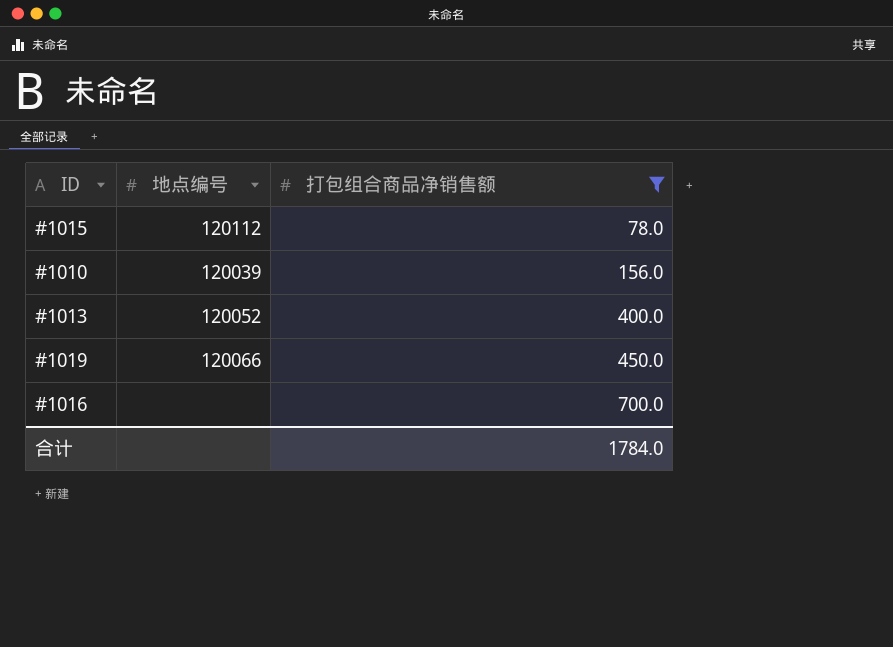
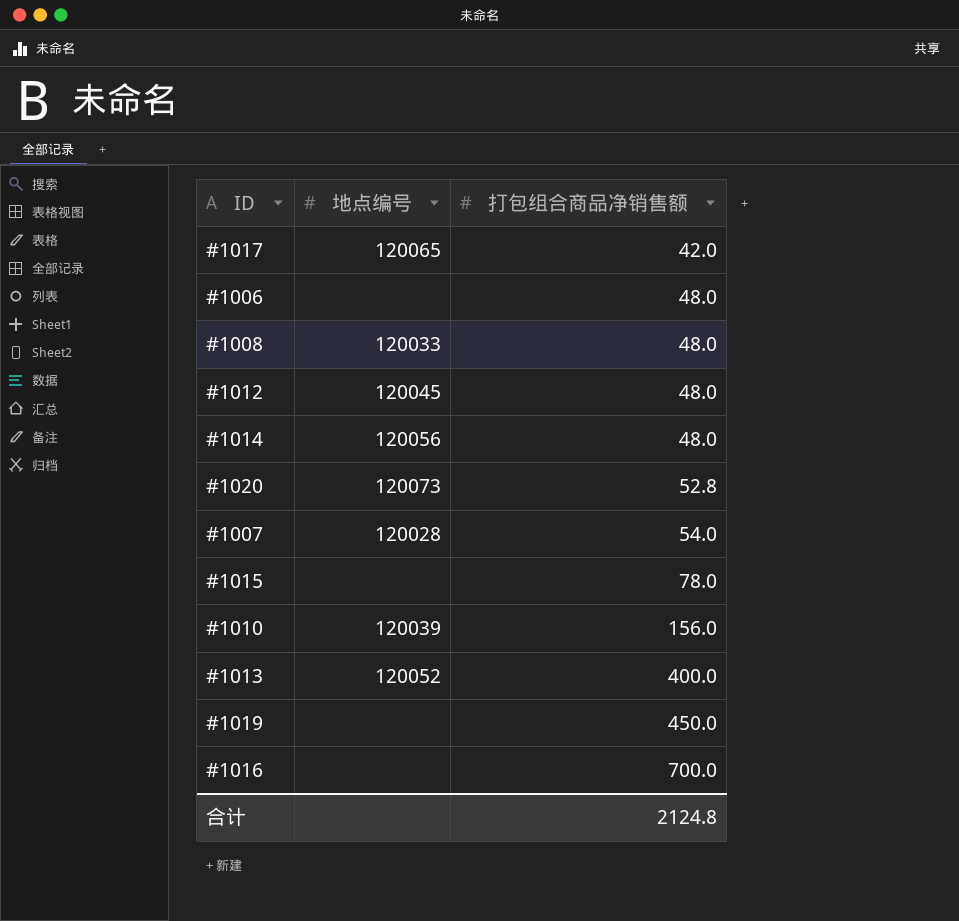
filter: 打包组合商品净销售额 >= 78.0 -> none
#1015 | 地点编号: 120112 -> none
#1019 | 地点编号: 120066 -> none
合计 | 打包组合商品净销售额: 1784.0 -> 2124.8

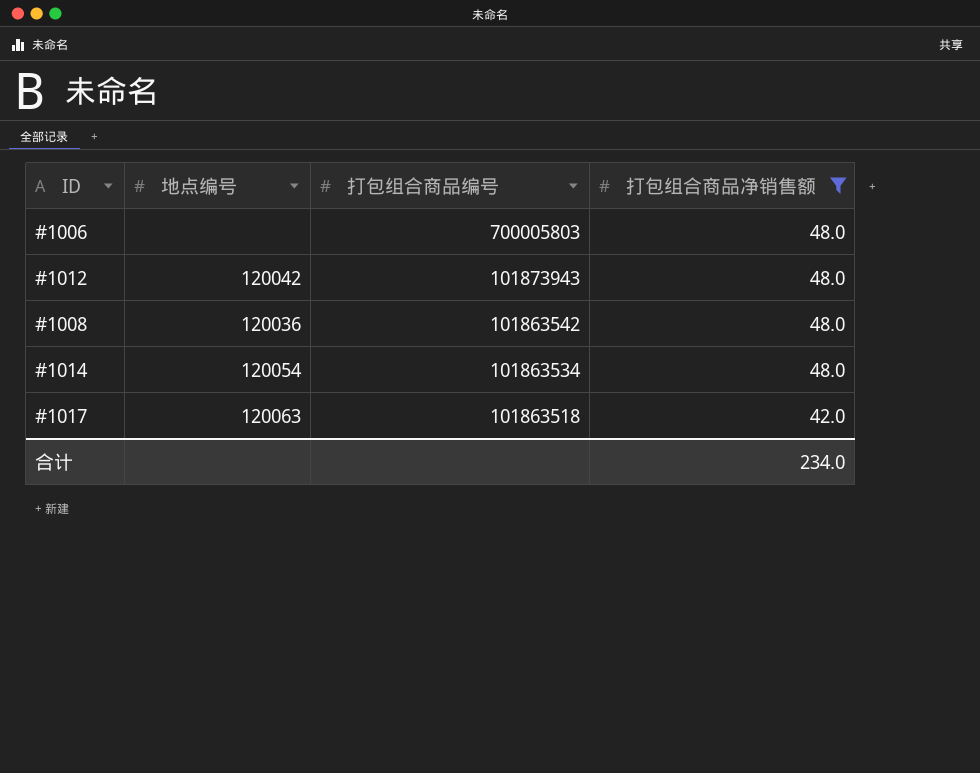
filter: none -> 打包组合商品净销售额 <= 48.0
row order: 打包组合商品净销售额 ascending -> 打包组合商品编号 descending
column 打包组合商品编号 | position: none -> 3
#1012 | 地点编号: 120045 -> 120042
#1008 | 地点编号: 120033 -> 120036
#1014 | 地点编号: 120056 -> 120054
#1017 | 地点编号: 120065 -> 120063
合计 | 打包组合商品净销售额: 2124.8 -> 234.0

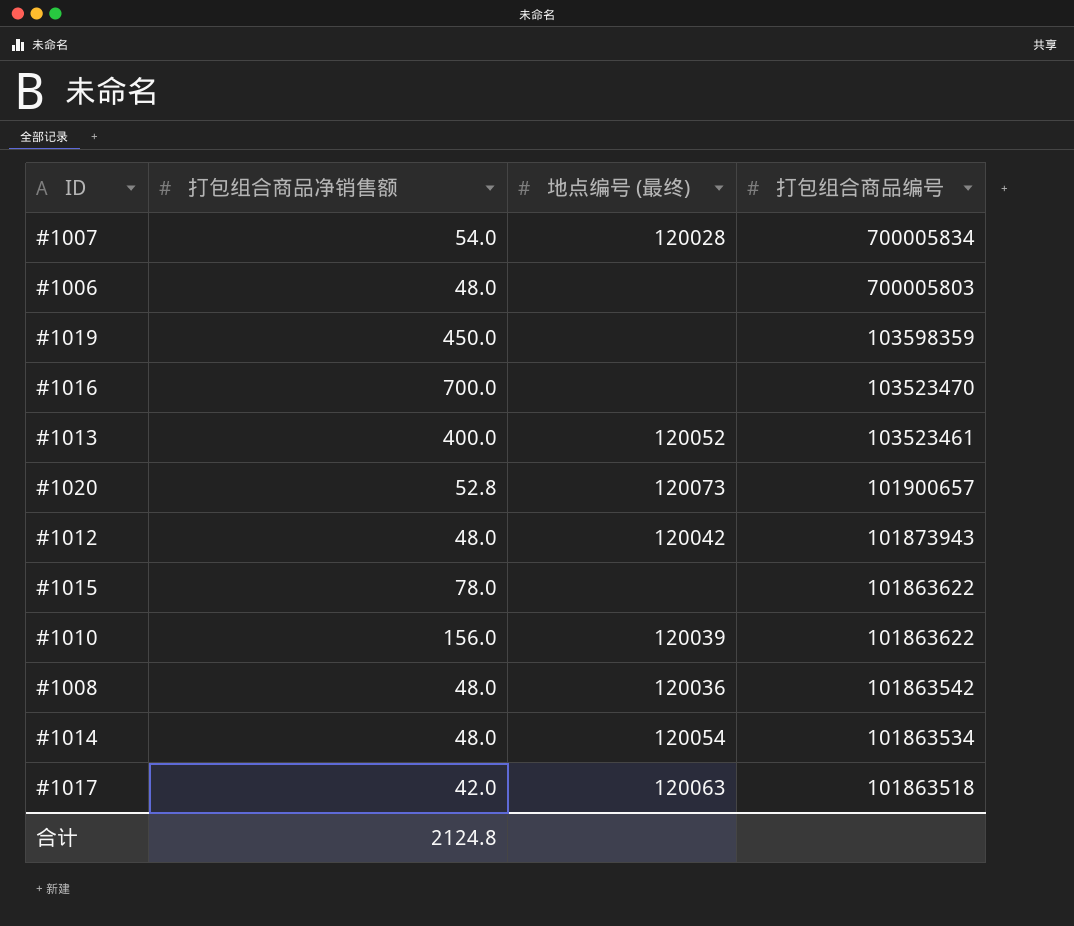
filter: 打包组合商品净销售额 <= 48.0 -> none
column 打包组合商品净销售额 | position: 4 -> 2
column name: 地点编号 -> 地点编号 (最终)
合计 | 打包组合商品净销售额: 234.0 -> 2124.8

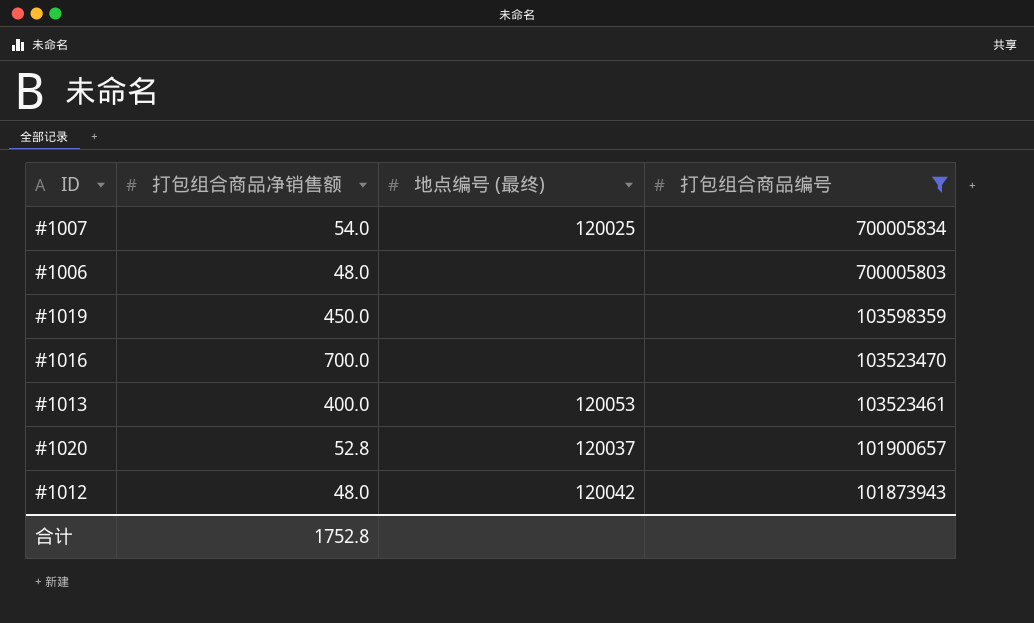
filter: none -> 打包组合商品编号 >= 101873943
#1007 | 地点编号 (最终): 120028 -> 120025
#1013 | 地点编号 (最终): 120052 -> 120053
#1020 | 地点编号 (最终): 120073 -> 120037
合计 | 打包组合商品净销售额: 2124.8 -> 1752.8

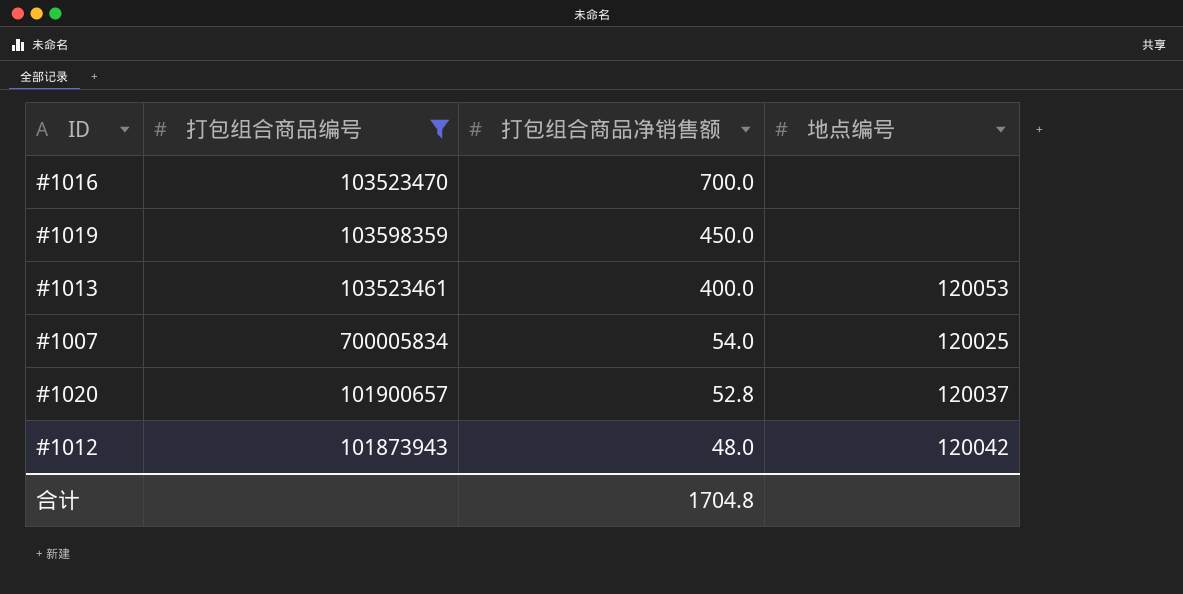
row order: 打包组合商品编号 descending -> 打包组合商品净销售额 descending
column 打包组合商品编号 | position: 4 -> 2
column name: 地点编号 (最终) -> 地点编号
row #1006: 48.0 | none | 700005803 -> none
合计 | 打包组合商品净销售额: 1752.8 -> 1704.8

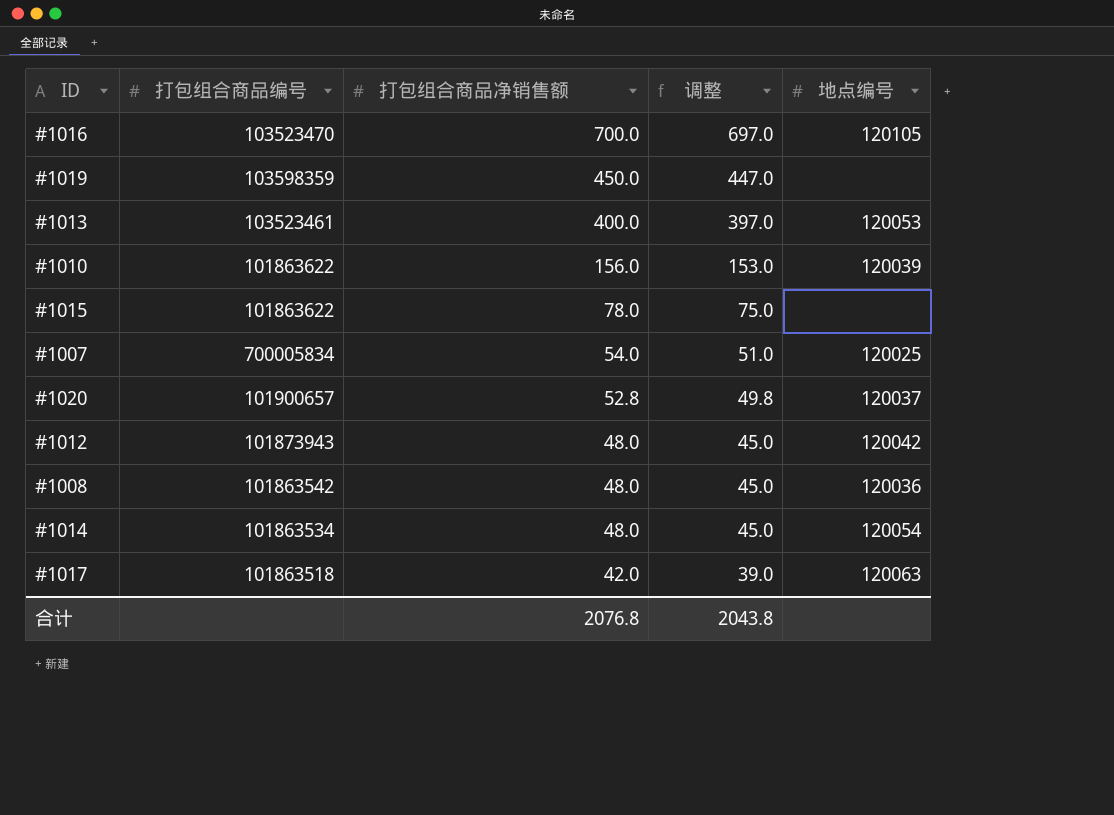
filter: 打包组合商品编号 >= 101873943 -> none
column 调整 | formula: none -> [打包组合商品净销售额] - 3
#1016 | 地点编号: none -> 120105
合计 | 打包组合商品净销售额: 1704.8 -> 2076.8

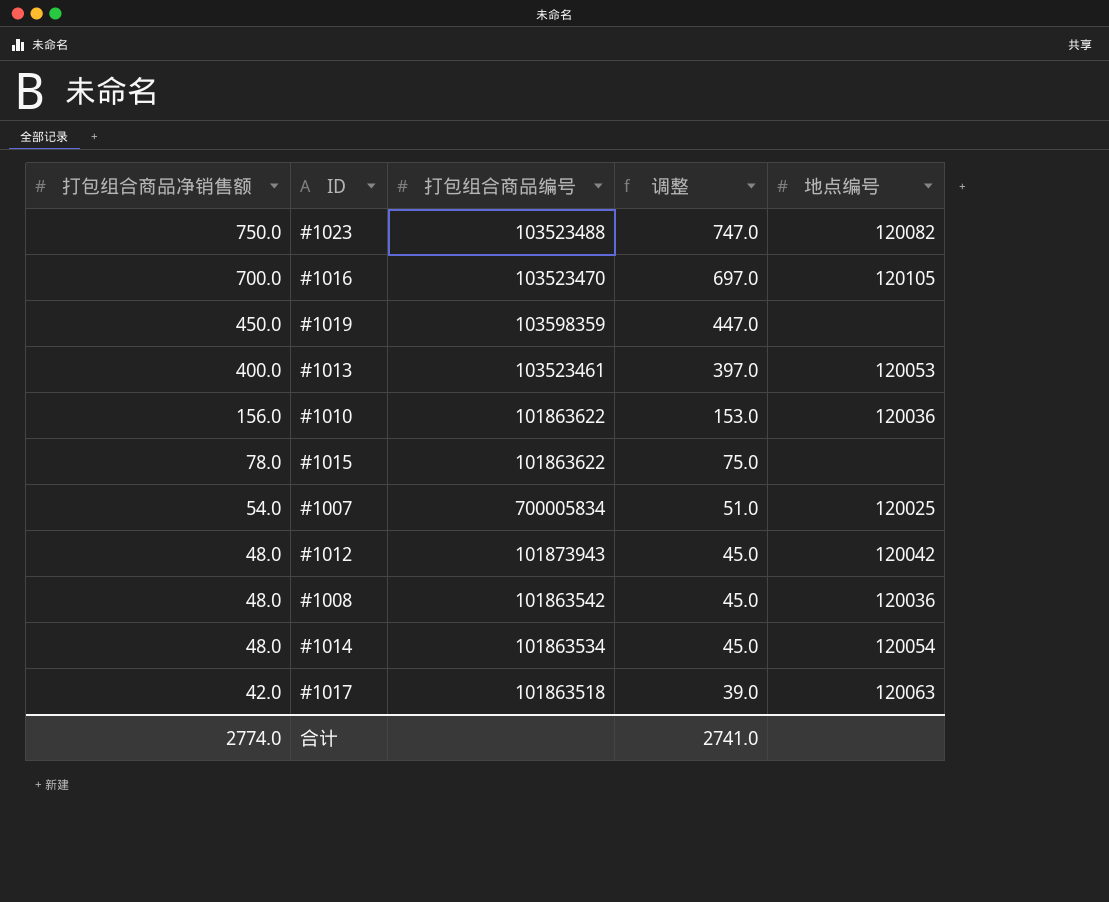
column 打包组合商品净销售额 | position: 3 -> 1
row #1020: 101900657 | 52.8 | 49.8 | 120037 -> none
row #1023: none -> 750.0 | 103523488 | 747.0 | 120082
#1010 | 地点编号: 120039 -> 120036
合计 | 打包组合商品净销售额: 2076.8 -> 2774.0
合计 | 调整: 2043.8 -> 2741.0

